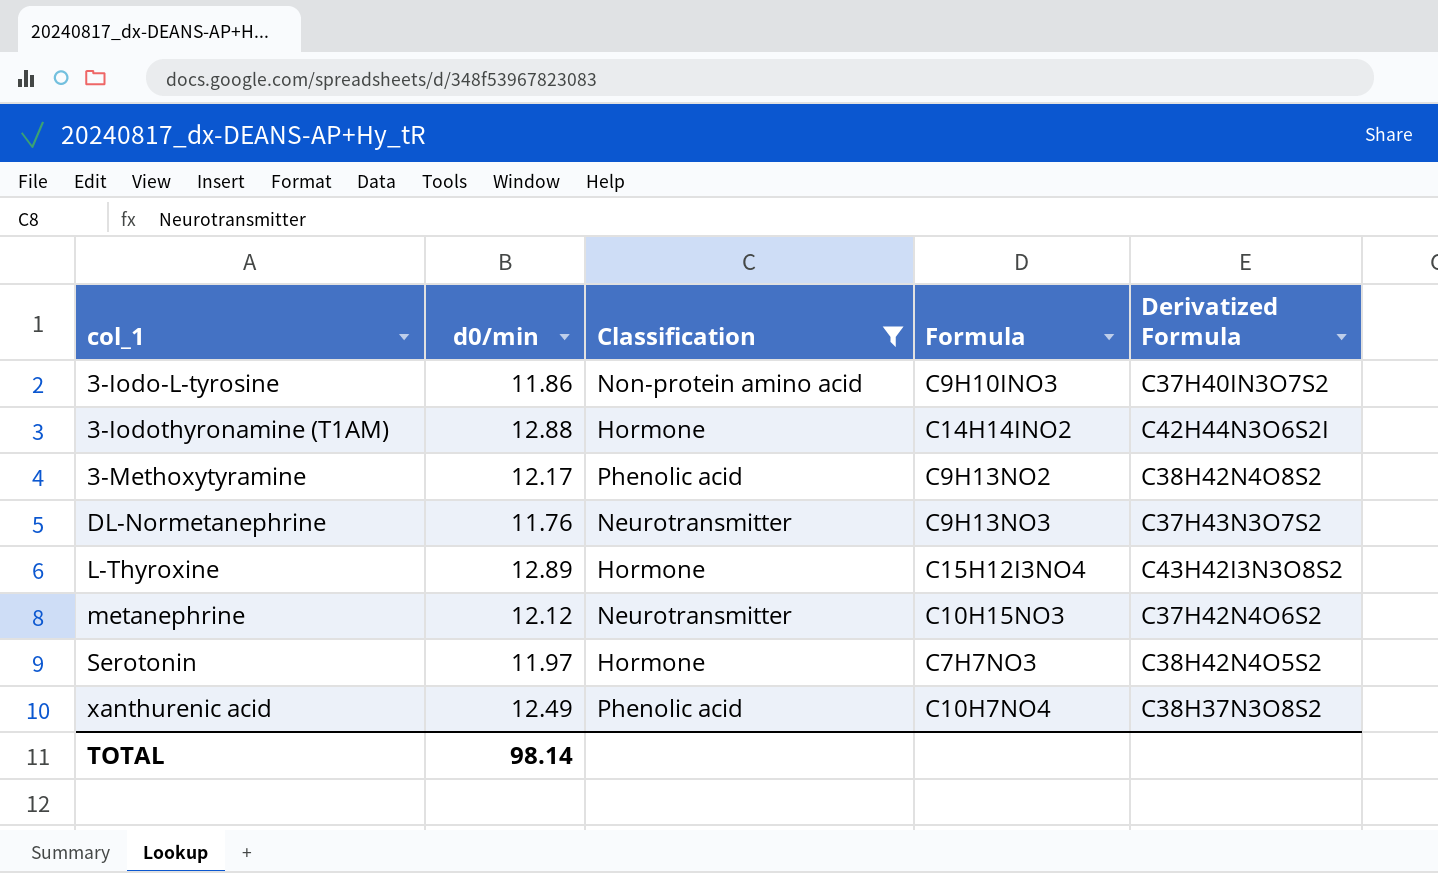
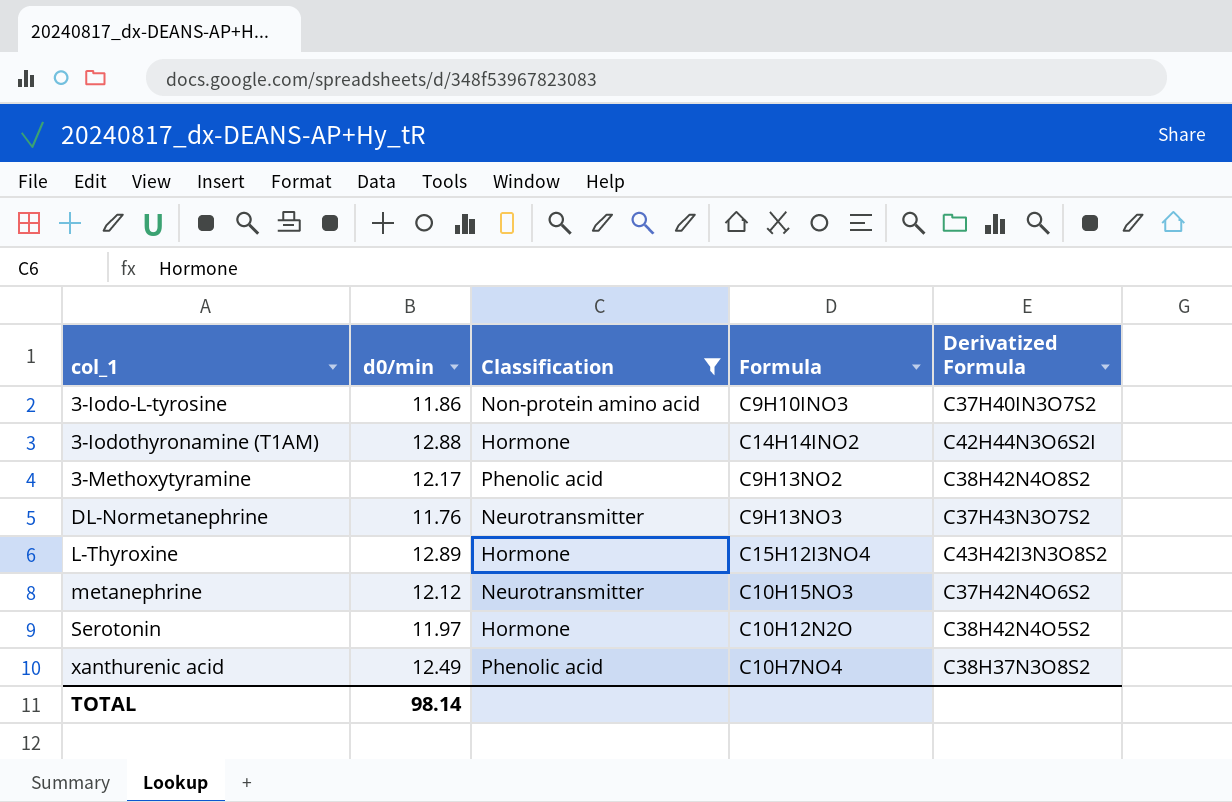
Serotonin | Formula: C7H7NO3 -> C10H12N2O

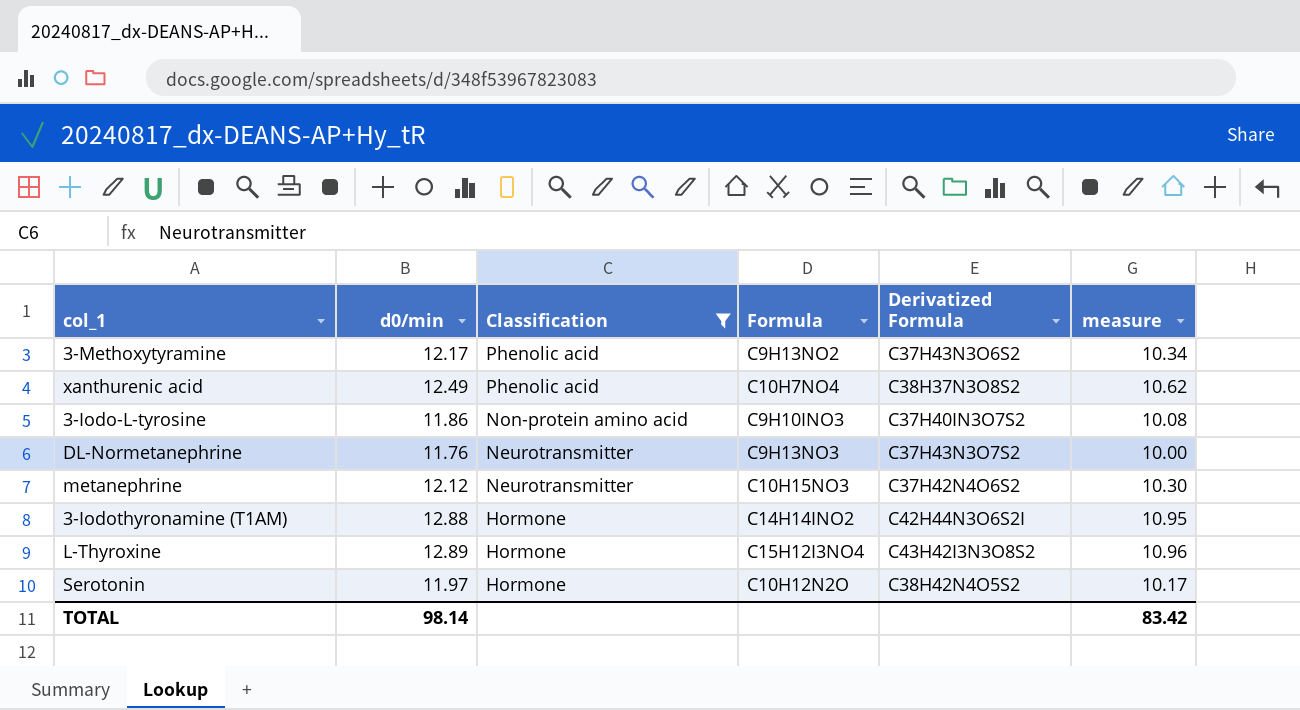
row order: col_1 ascending -> Classification descending
column measure | formula: none -> [d0/min] * 0.85
3-Methoxytyramine | Derivatized Formula: C38H42N4O8S2 -> C37H43N3O6S2

